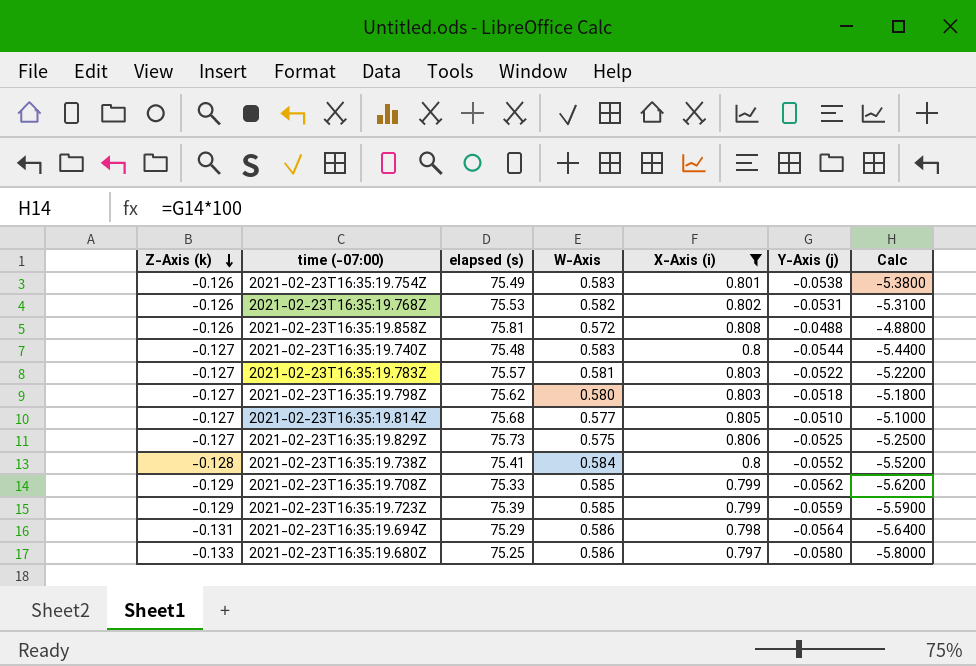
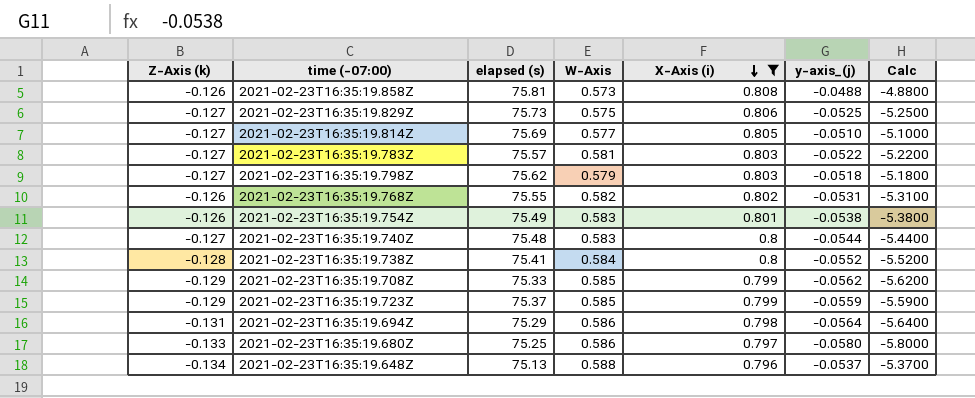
row order: Z-Axis (k) descending -> X-Axis (i) descending
column name: Y-Axis (j) -> y-axis_(j)
2021-02-23T16:35:19.858Z | W-Axis: 0.572 -> 0.573
2021-02-23T16:35:19.814Z | elapsed (s): 75.68 -> 75.69
2021-02-23T16:35:19.798Z | W-Axis: 0.580 -> 0.579
2021-02-23T16:35:19.768Z | elapsed (s): 75.53 -> 75.55
2021-02-23T16:35:19.723Z | elapsed (s): 75.39 -> 75.37
row 2021-02-23T16:35:19.648Z: none -> -0.134 | 75.13 | 0.588 | 0.796 | -0.0537 | -5.3700

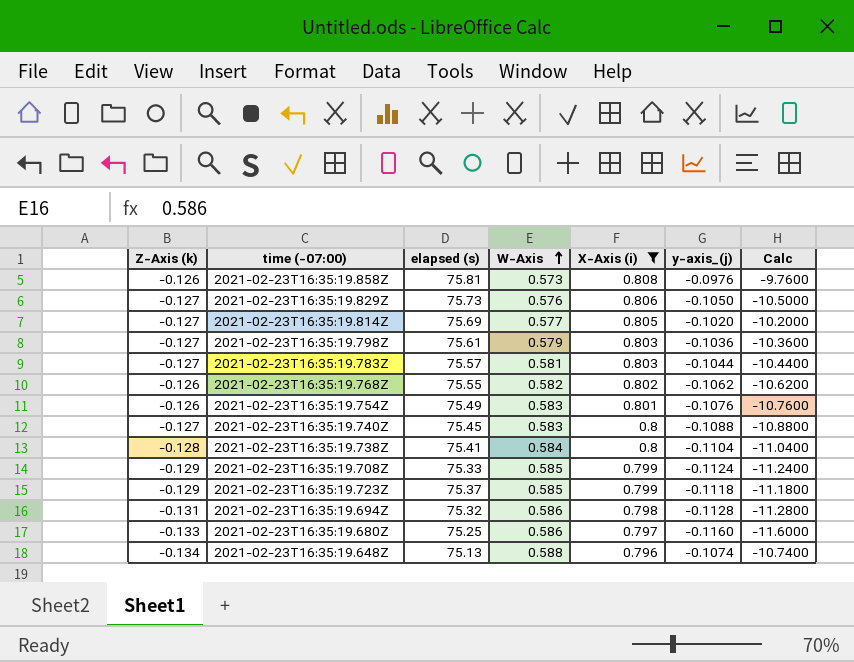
row order: X-Axis (i) descending -> W-Axis ascending
2021-02-23T16:35:19.858Z | y-axis_(j): -0.0488 -> -0.0976
2021-02-23T16:35:19.858Z | Calc: -4.8800 -> -9.7600
2021-02-23T16:35:19.829Z | W-Axis: 0.575 -> 0.576
2021-02-23T16:35:19.829Z | y-axis_(j): -0.0525 -> -0.1050
2021-02-23T16:35:19.829Z | Calc: -5.2500 -> -10.5000
2021-02-23T16:35:19.814Z | y-axis_(j): -0.0510 -> -0.1020
2021-02-23T16:35:19.814Z | Calc: -5.1000 -> -10.2000
2021-02-23T16:35:19.798Z | elapsed (s): 75.62 -> 75.61
2021-02-23T16:35:19.798Z | y-axis_(j): -0.0518 -> -0.1036
2021-02-23T16:35:19.798Z | Calc: -5.1800 -> -10.3600
2021-02-23T16:35:19.783Z | y-axis_(j): -0.0522 -> -0.1044
2021-02-23T16:35:19.783Z | Calc: -5.2200 -> -10.4400
2021-02-23T16:35:19.768Z | y-axis_(j): -0.0531 -> -0.1062
2021-02-23T16:35:19.768Z | Calc: -5.3100 -> -10.6200
2021-02-23T16:35:19.754Z | y-axis_(j): -0.0538 -> -0.1076
2021-02-23T16:35:19.754Z | Calc: -5.3800 -> -10.7600
2021-02-23T16:35:19.740Z | elapsed (s): 75.48 -> 75.45
2021-02-23T16:35:19.740Z | y-axis_(j): -0.0544 -> -0.1088
2021-02-23T16:35:19.740Z | Calc: -5.4400 -> -10.8800
2021-02-23T16:35:19.738Z | y-axis_(j): -0.0552 -> -0.1104
2021-02-23T16:35:19.738Z | Calc: -5.5200 -> -11.0400
2021-02-23T16:35:19.708Z | y-axis_(j): -0.0562 -> -0.1124
2021-02-23T16:35:19.708Z | Calc: -5.6200 -> -11.2400
2021-02-23T16:35:19.723Z | y-axis_(j): -0.0559 -> -0.1118
2021-02-23T16:35:19.723Z | Calc: -5.5900 -> -11.1800
2021-02-23T16:35:19.694Z | elapsed (s): 75.29 -> 75.32
2021-02-23T16:35:19.694Z | y-axis_(j): -0.0564 -> -0.1128
2021-02-23T16:35:19.694Z | Calc: -5.6400 -> -11.2800
2021-02-23T16:35:19.680Z | y-axis_(j): -0.0580 -> -0.1160
2021-02-23T16:35:19.680Z | Calc: -5.8000 -> -11.6000
2021-02-23T16:35:19.648Z | y-axis_(j): -0.0537 -> -0.1074
2021-02-23T16:35:19.648Z | Calc: -5.3700 -> -10.7400

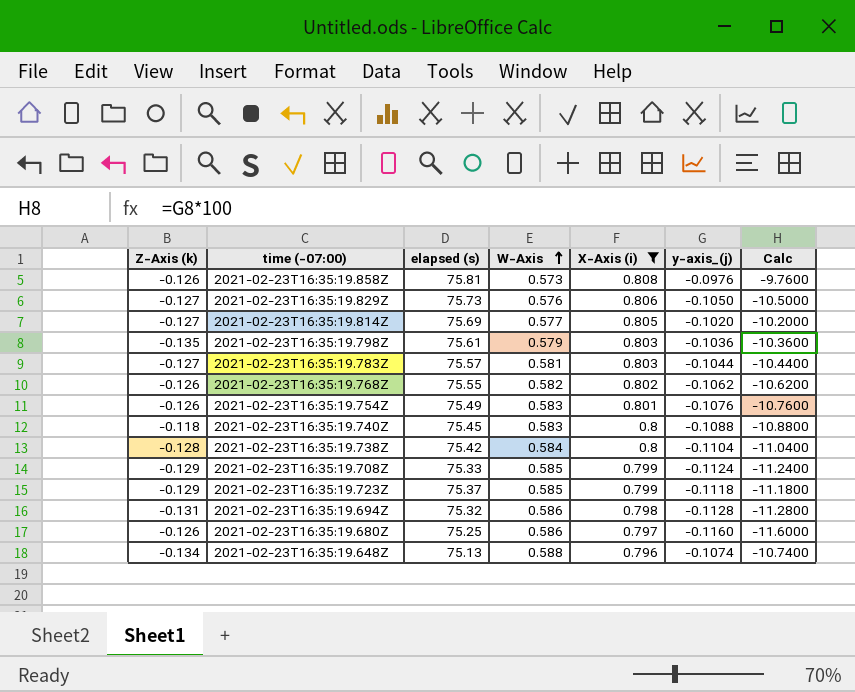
2021-02-23T16:35:19.798Z | Z-Axis (k): -0.127 -> -0.135
2021-02-23T16:35:19.740Z | Z-Axis (k): -0.127 -> -0.118
2021-02-23T16:35:19.738Z | elapsed (s): 75.41 -> 75.42
2021-02-23T16:35:19.680Z | Z-Axis (k): -0.133 -> -0.126

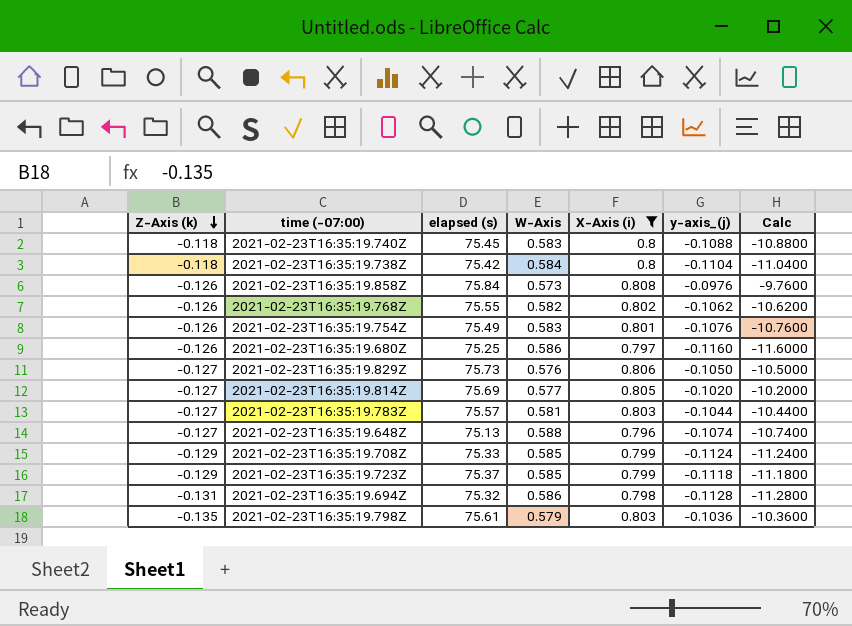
row order: W-Axis ascending -> Z-Axis (k) descending
2021-02-23T16:35:19.738Z | Z-Axis (k): -0.128 -> -0.118
2021-02-23T16:35:19.858Z | elapsed (s): 75.81 -> 75.84
2021-02-23T16:35:19.648Z | Z-Axis (k): -0.134 -> -0.127

